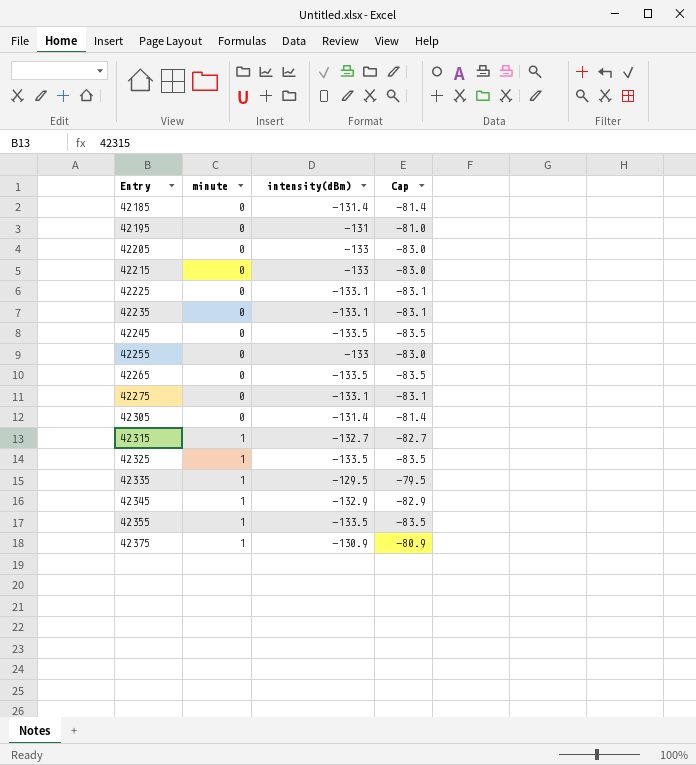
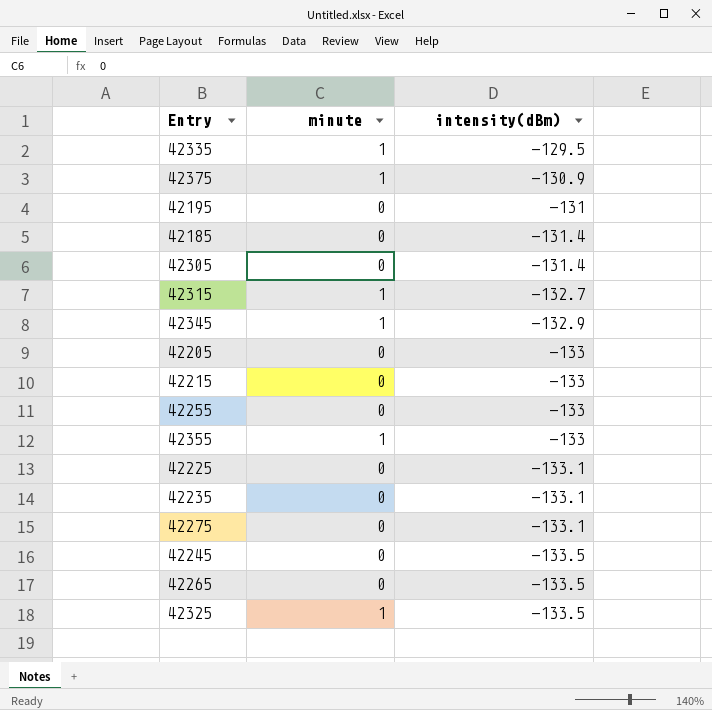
row order: Entry ascending -> intensity(dBm) descending
column Cap | formula: [intensity(dBm)] + 50 -> none
42355 | intensity(dBm): -133.5 -> -133

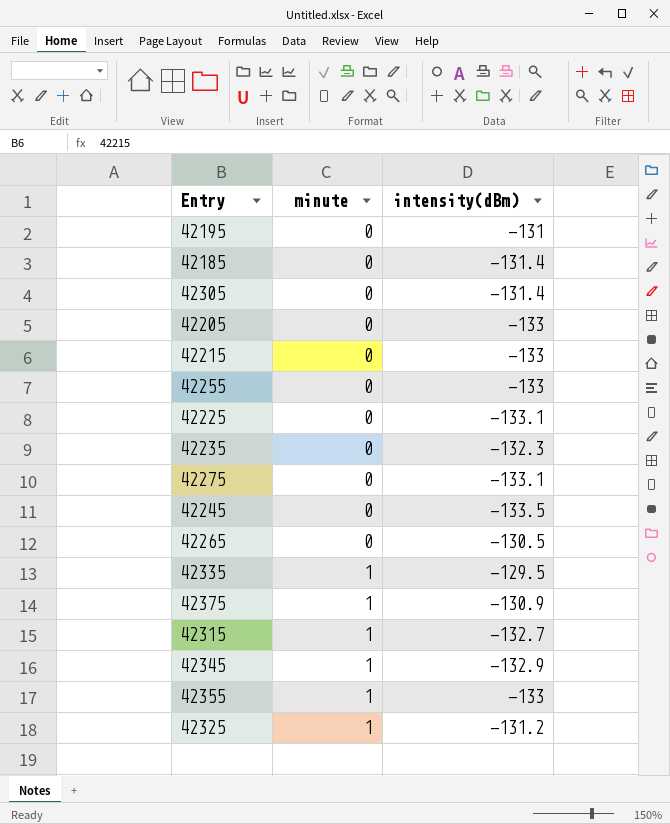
row order: intensity(dBm) descending -> minute ascending
42235 | intensity(dBm): -133.1 -> -132.3
42265 | intensity(dBm): -133.5 -> -130.5
42325 | intensity(dBm): -133.5 -> -131.2

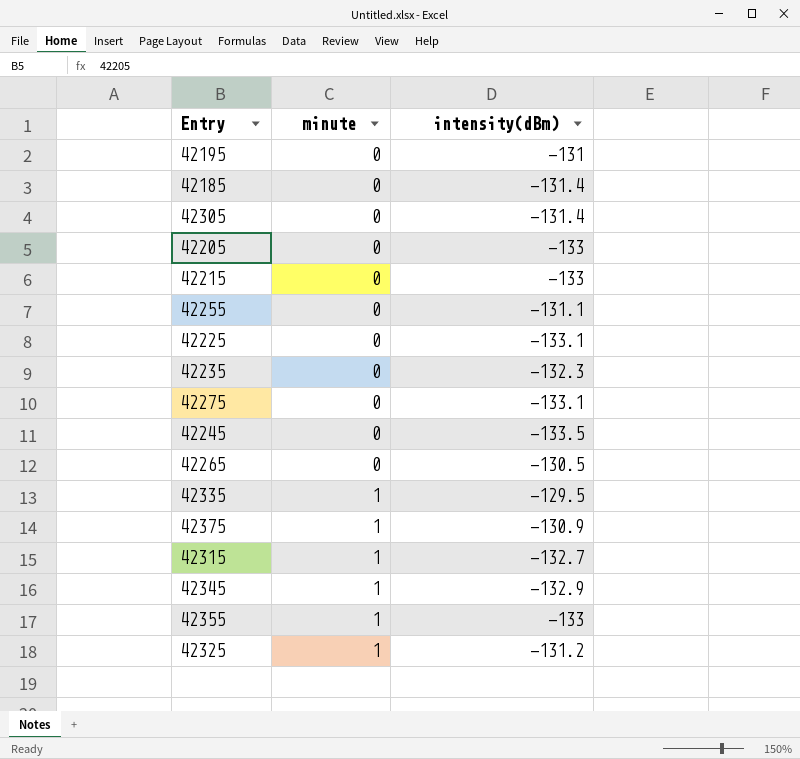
42255 | intensity(dBm): -133 -> -131.1

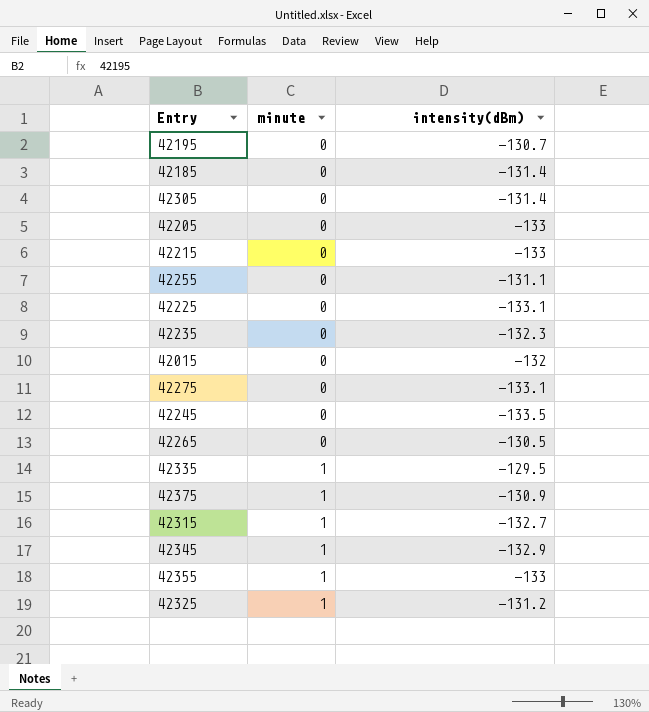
42195 | intensity(dBm): -131 -> -130.7
row 42015: none -> 0 | -132

